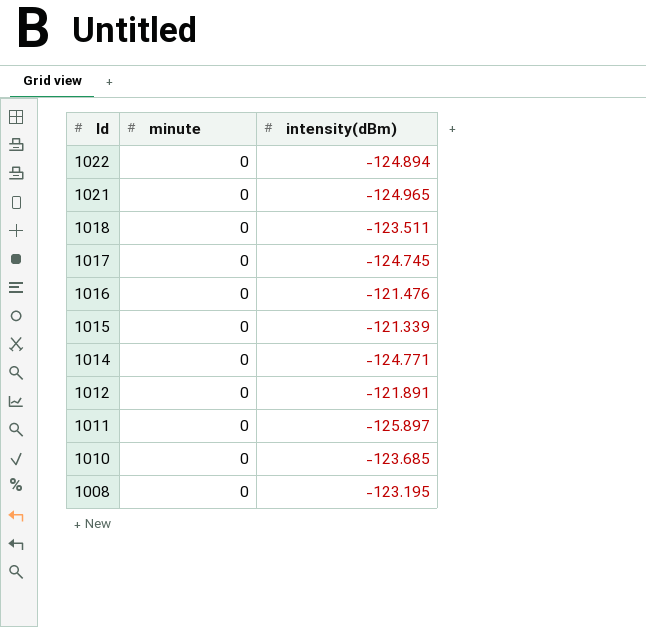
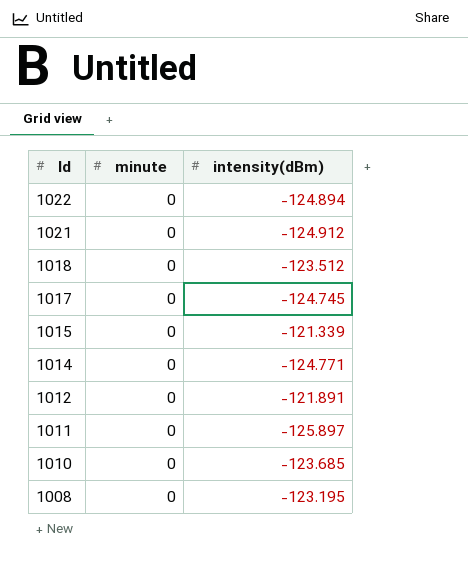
row 1016: 0 | -121.476 -> none
1021 | intensity(dBm): -124.965 -> -124.912
1018 | intensity(dBm): -123.511 -> -123.512

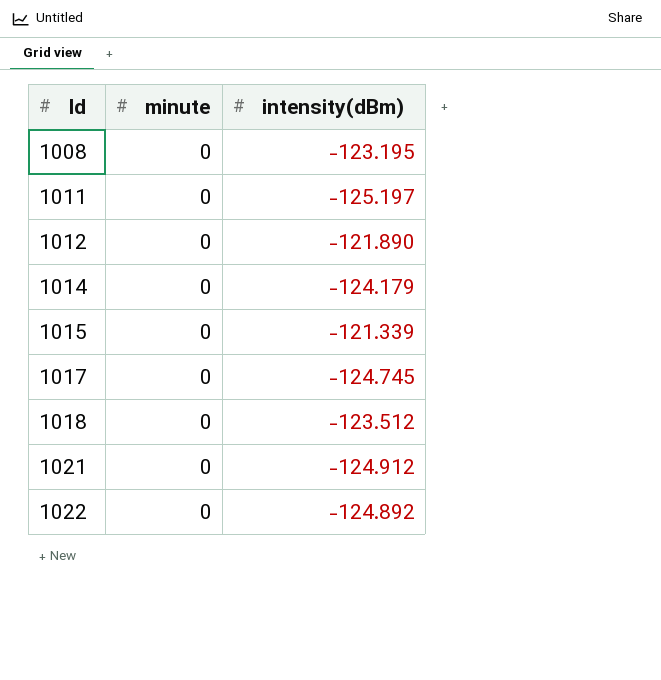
row order: Id descending -> Id ascending
row 1010: 0 | -123.685 -> none
1011 | intensity(dBm): -125.897 -> -125.197
1012 | intensity(dBm): -121.891 -> -121.890
1014 | intensity(dBm): -124.771 -> -124.179
1022 | intensity(dBm): -124.894 -> -124.892

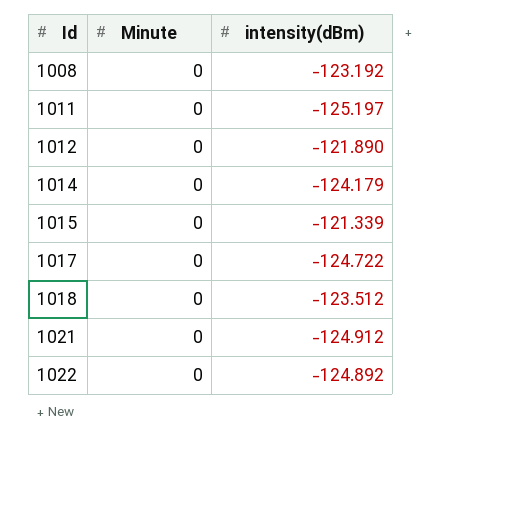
column name: minute -> Minute
1008 | intensity(dBm): -123.195 -> -123.192
1017 | intensity(dBm): -124.745 -> -124.722

